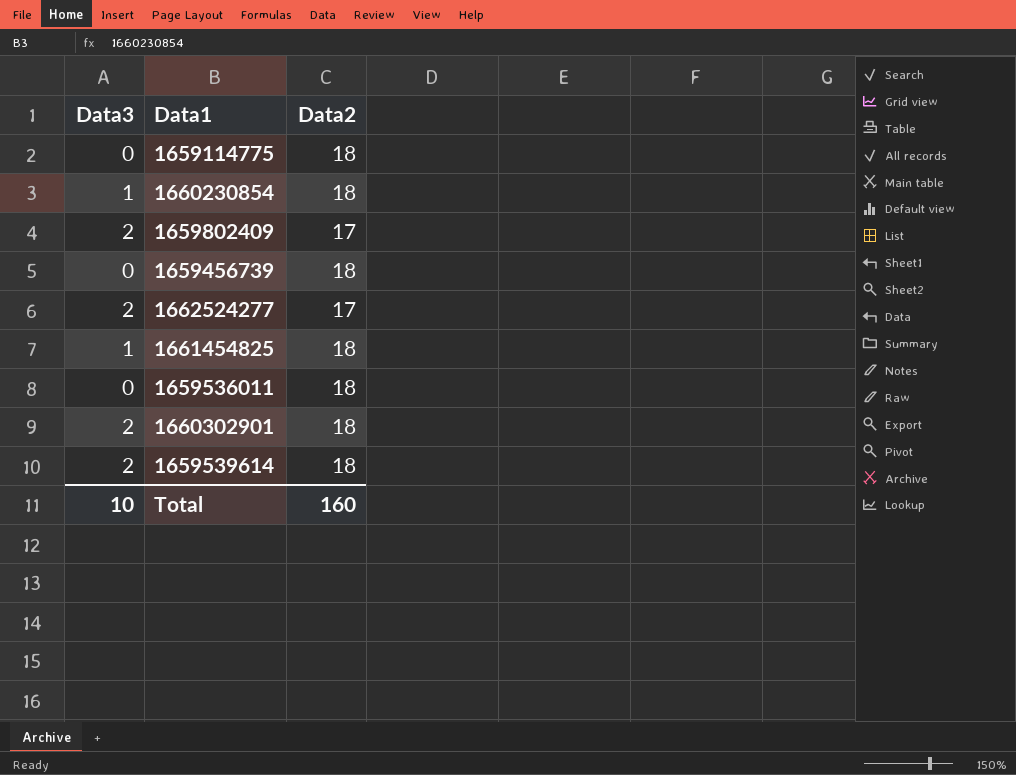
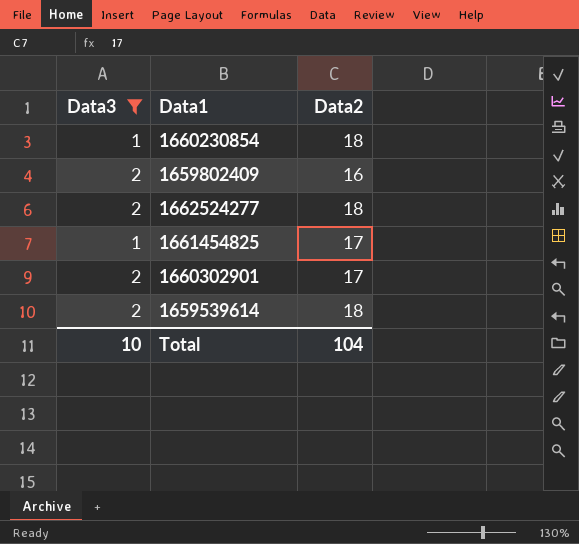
filter: none -> Data3 != 0
1659802409 | Data2: 17 -> 16
1662524277 | Data2: 17 -> 18
1661454825 | Data2: 18 -> 17
1660302901 | Data2: 18 -> 17
Total | Data2: 160 -> 104

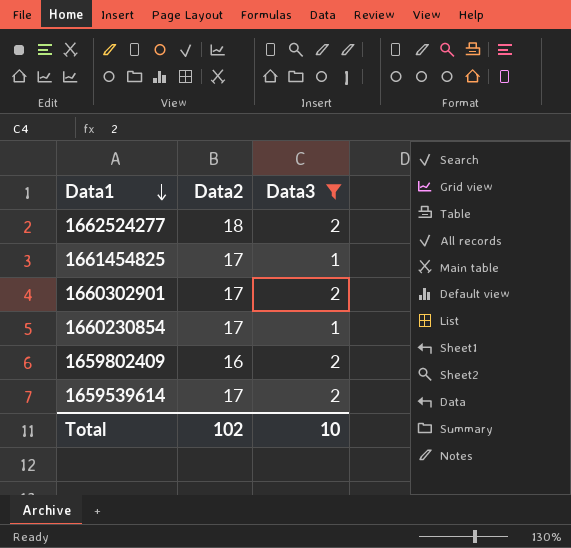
row order: none -> Data1 descending
column Data3 | position: 1 -> 3
1660230854 | Data2: 18 -> 17
1659539614 | Data2: 18 -> 17
Total | Data2: 104 -> 102

